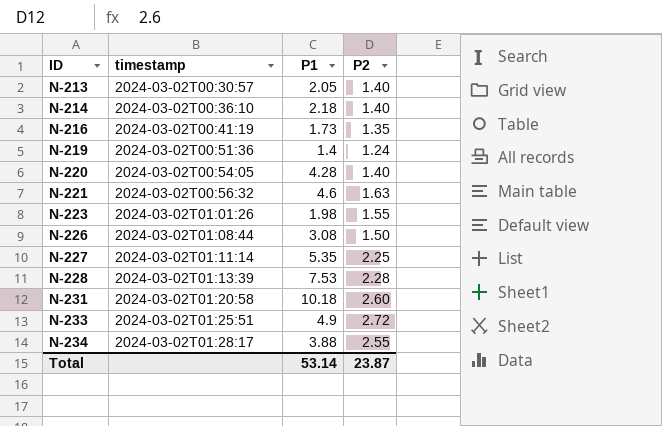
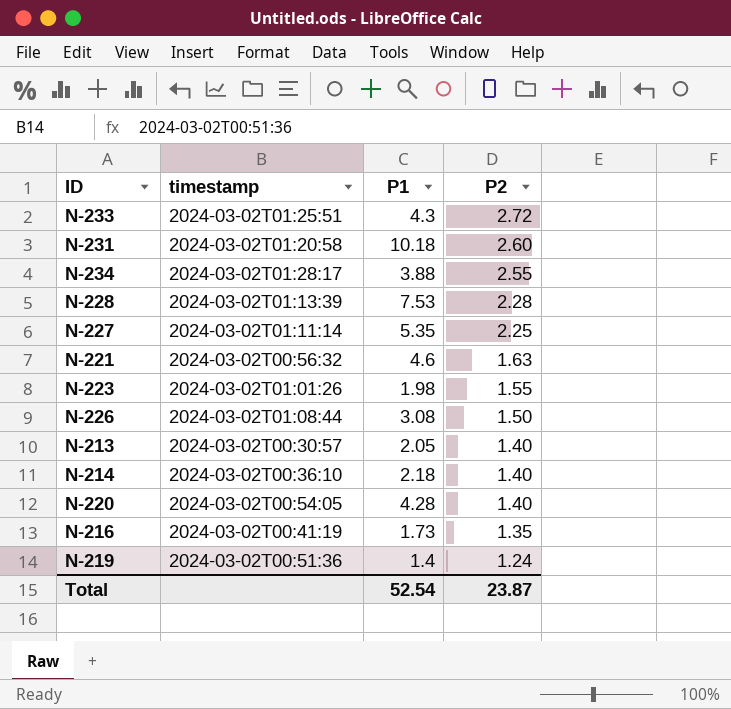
row order: ID ascending -> P2 descending
N-233 | P1: 4.9 -> 4.3
Total | P1: 53.14 -> 52.54

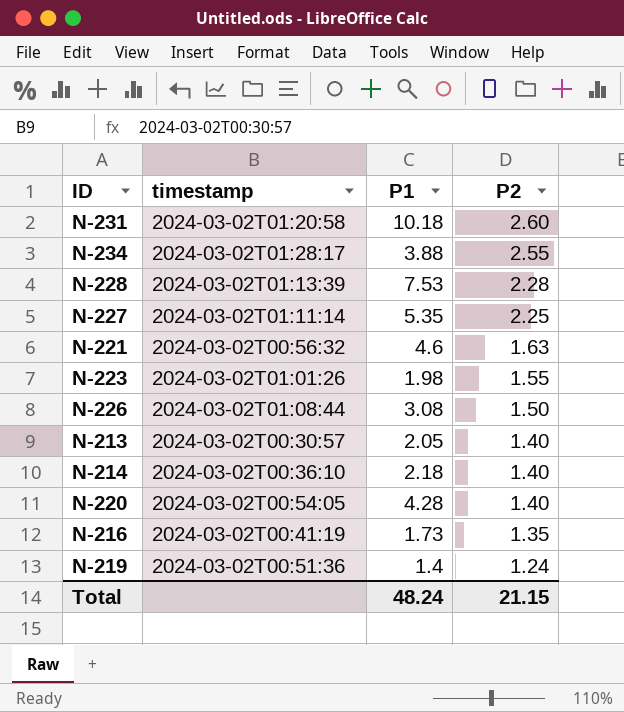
row N-233: 2024-03-02T01:25:51 | 4.3 | 2.72 -> none
Total | P1: 52.54 -> 48.24
Total | P2: 23.87 -> 21.15

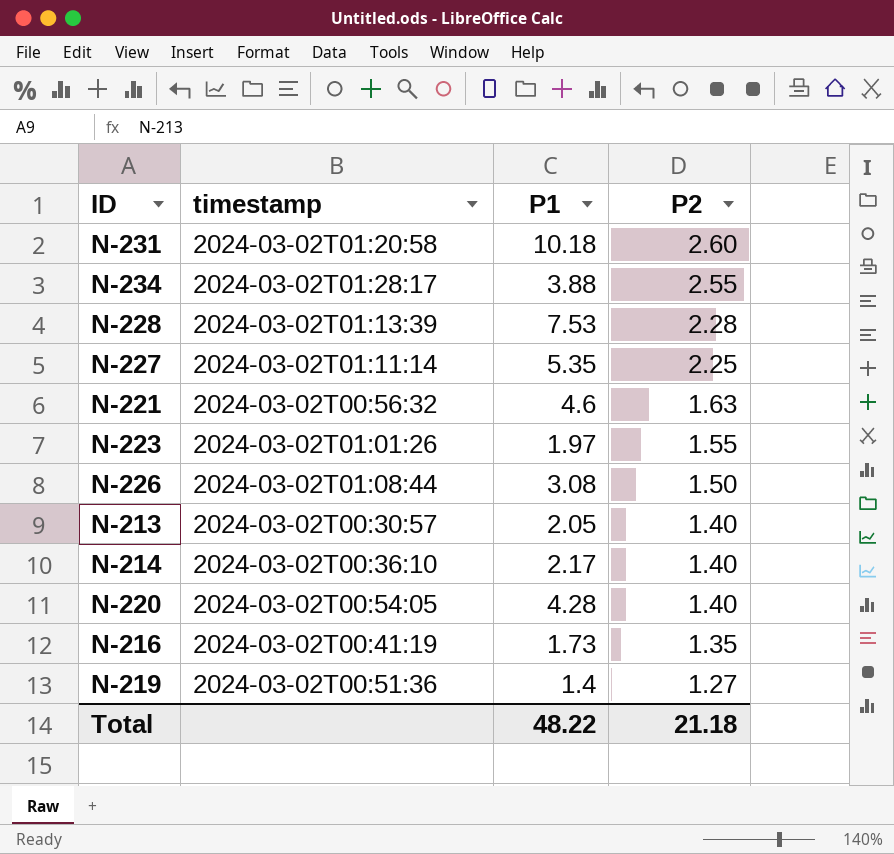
N-223 | P1: 1.98 -> 1.97
N-214 | P1: 2.18 -> 2.17
N-219 | P2: 1.24 -> 1.27
Total | P1: 48.24 -> 48.22
Total | P2: 21.15 -> 21.18

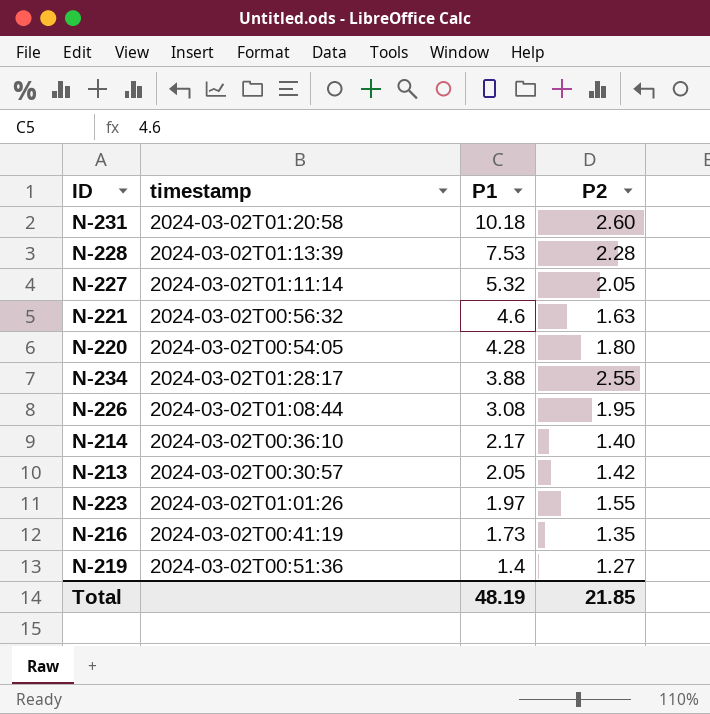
row order: P2 descending -> P1 descending
N-227 | P1: 5.35 -> 5.32
N-227 | P2: 2.25 -> 2.05
N-220 | P2: 1.40 -> 1.80
N-226 | P2: 1.50 -> 1.95
N-213 | P2: 1.40 -> 1.42
Total | P1: 48.22 -> 48.19
Total | P2: 21.18 -> 21.85

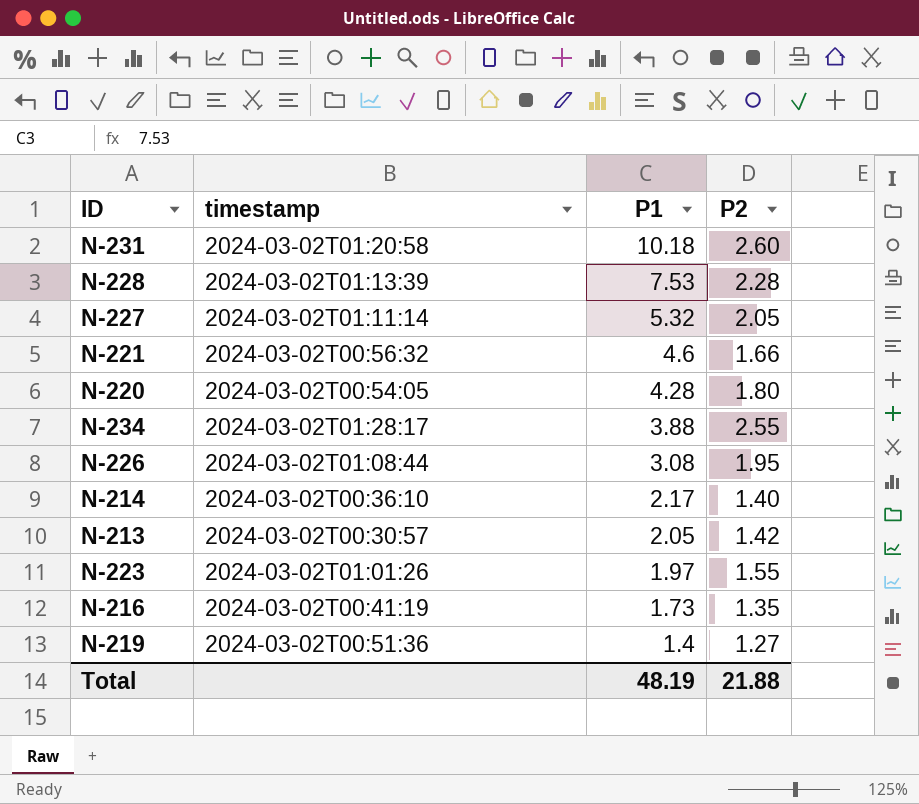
N-221 | P2: 1.63 -> 1.66
Total | P2: 21.85 -> 21.88

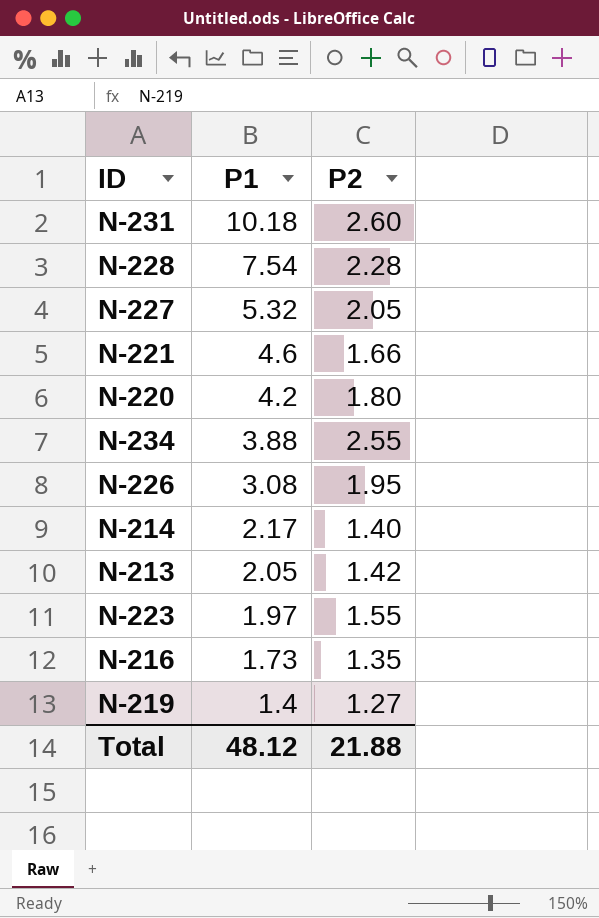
column timestamp | position: 2 -> none
N-228 | P1: 7.53 -> 7.54
N-220 | P1: 4.28 -> 4.2
Total | P1: 48.19 -> 48.12

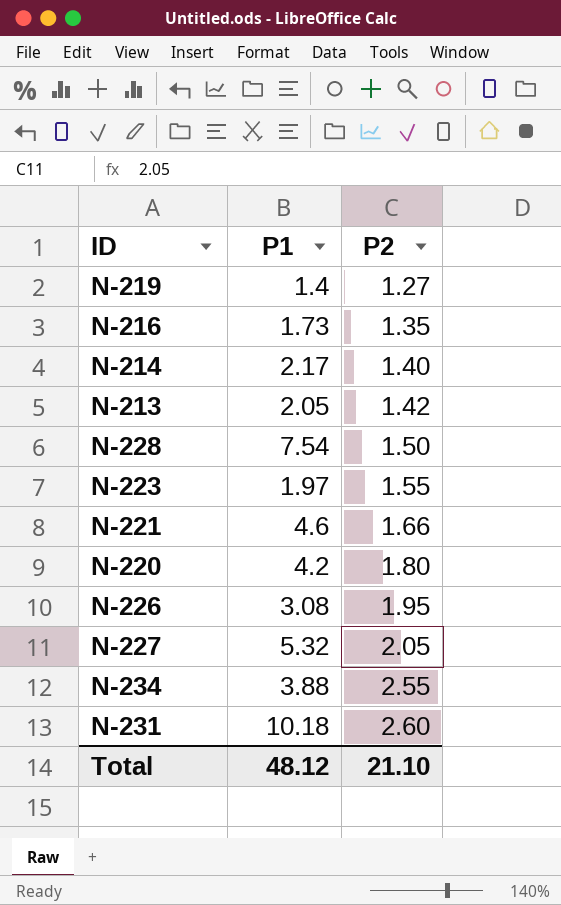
row order: P1 descending -> P2 ascending
N-228 | P2: 2.28 -> 1.50
Total | P2: 21.88 -> 21.10

